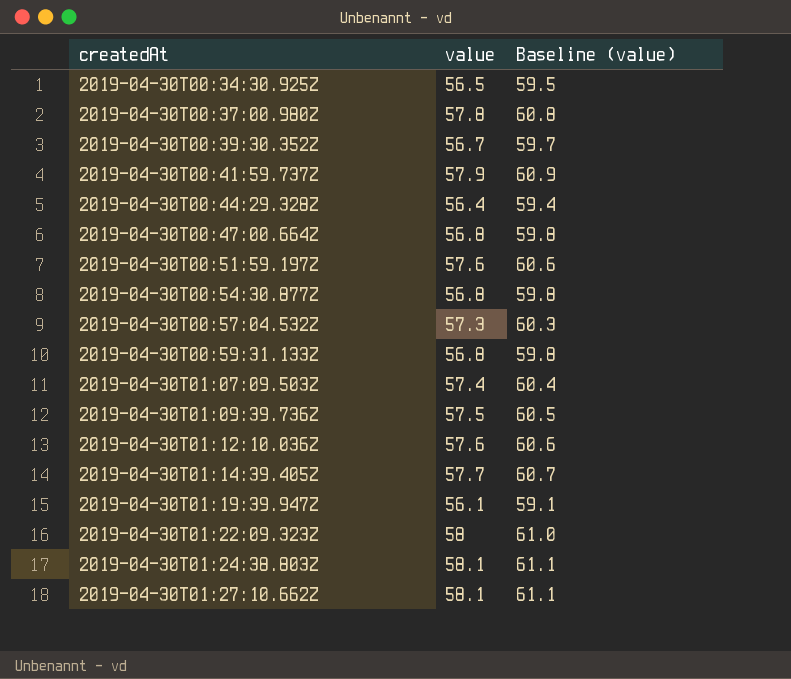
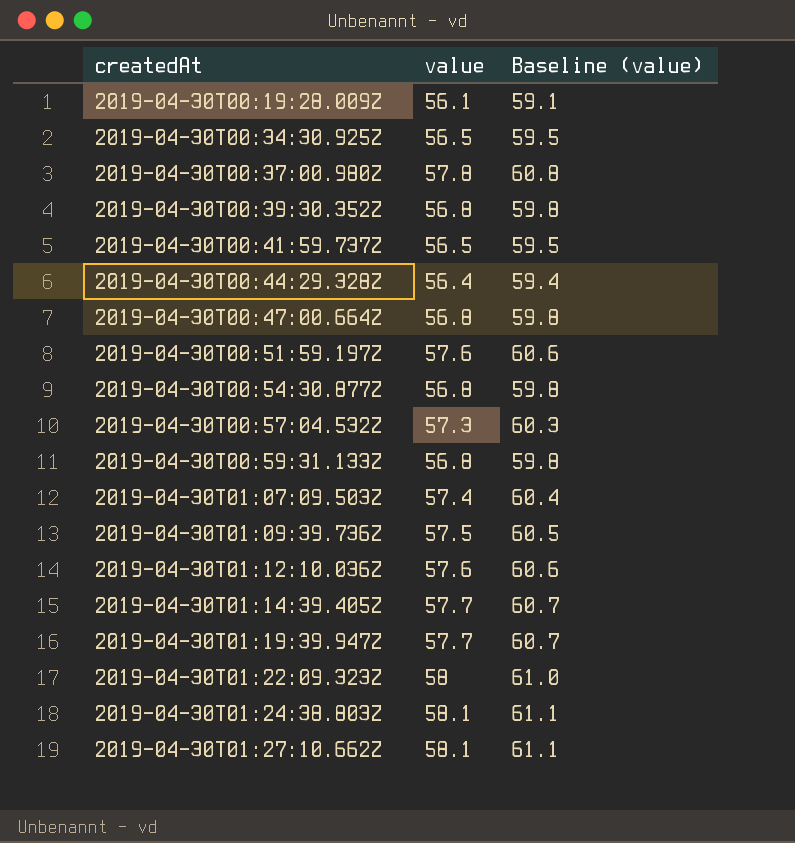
row 2019-04-30T00:19:28.009Z: none -> 56.1 | 59.1
2019-04-30T00:39:30.352Z | value: 56.7 -> 56.8
2019-04-30T00:39:30.352Z | Baseline (value): 59.7 -> 59.8
2019-04-30T00:41:59.737Z | value: 57.9 -> 56.5
2019-04-30T00:41:59.737Z | Baseline (value): 60.9 -> 59.5
2019-04-30T01:19:39.947Z | value: 56.1 -> 57.7
2019-04-30T01:19:39.947Z | Baseline (value): 59.1 -> 60.7

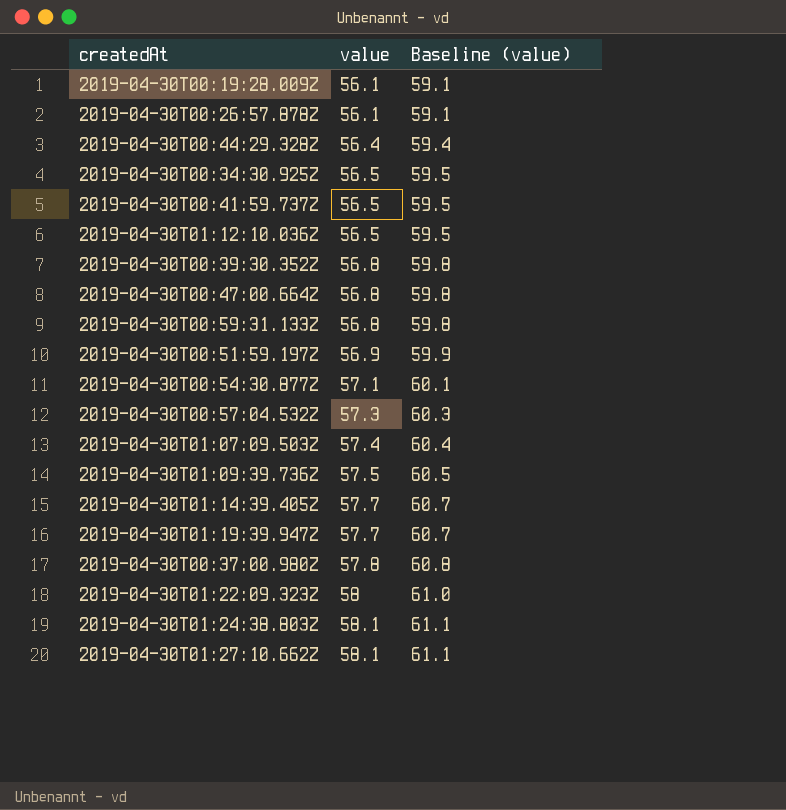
row order: createdAt ascending -> value ascending
row 2019-04-30T00:26:57.878Z: none -> 56.1 | 59.1
2019-04-30T01:12:10.036Z | value: 57.6 -> 56.5
2019-04-30T01:12:10.036Z | Baseline (value): 60.6 -> 59.5
2019-04-30T00:51:59.197Z | value: 57.6 -> 56.9
2019-04-30T00:51:59.197Z | Baseline (value): 60.6 -> 59.9
2019-04-30T00:54:30.877Z | value: 56.8 -> 57.1
2019-04-30T00:54:30.877Z | Baseline (value): 59.8 -> 60.1

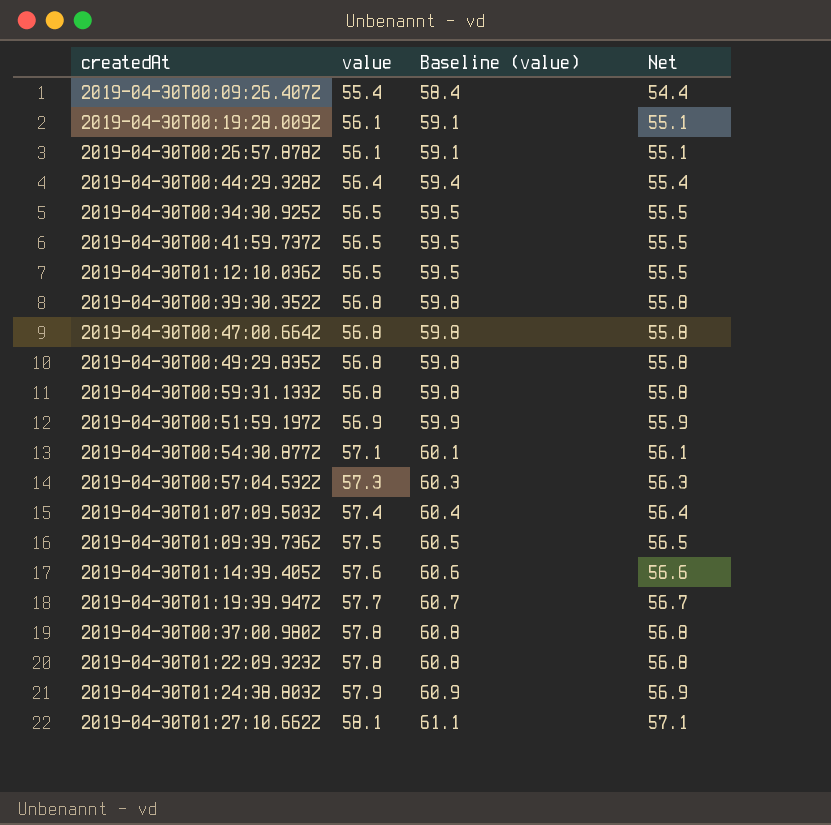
column Net | formula: none -> [value] - 1
row 2019-04-30T00:09:26.407Z: none -> 55.4 | 58.4 | 54.4
row 2019-04-30T00:49:29.835Z: none -> 56.8 | 59.8 | 55.8
2019-04-30T01:14:39.405Z | value: 57.7 -> 57.6
2019-04-30T01:14:39.405Z | Baseline (value): 60.7 -> 60.6
2019-04-30T01:22:09.323Z | value: 58 -> 57.8
2019-04-30T01:22:09.323Z | Baseline (value): 61.0 -> 60.8
2019-04-30T01:24:38.803Z | value: 58.1 -> 57.9
2019-04-30T01:24:38.803Z | Baseline (value): 61.1 -> 60.9

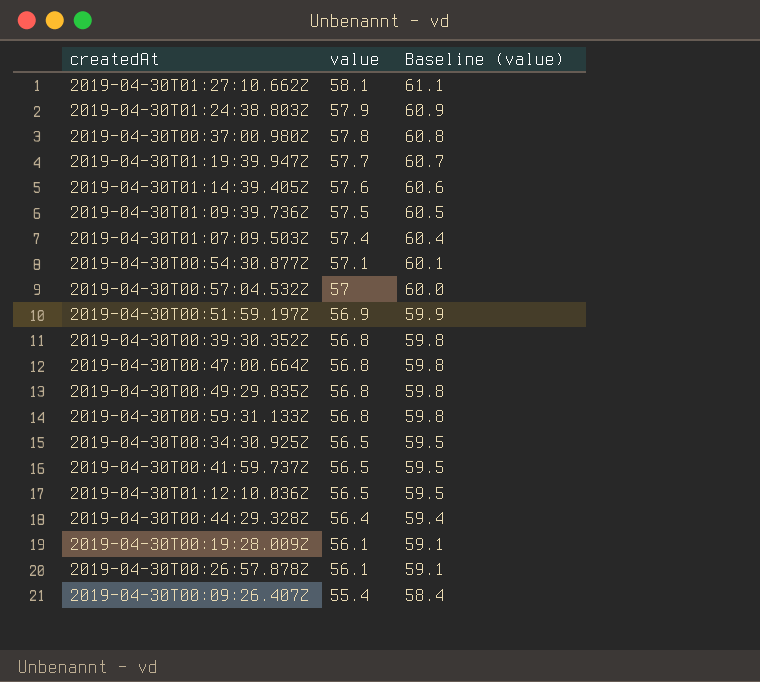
row order: value ascending -> value descending
column Net | formula: [value] - 1 -> none
row 2019-04-30T01:22:09.323Z: 57.8 | 60.8 | 56.8 -> none
2019-04-30T00:57:04.532Z | value: 57.3 -> 57
2019-04-30T00:57:04.532Z | Baseline (value): 60.3 -> 60.0

